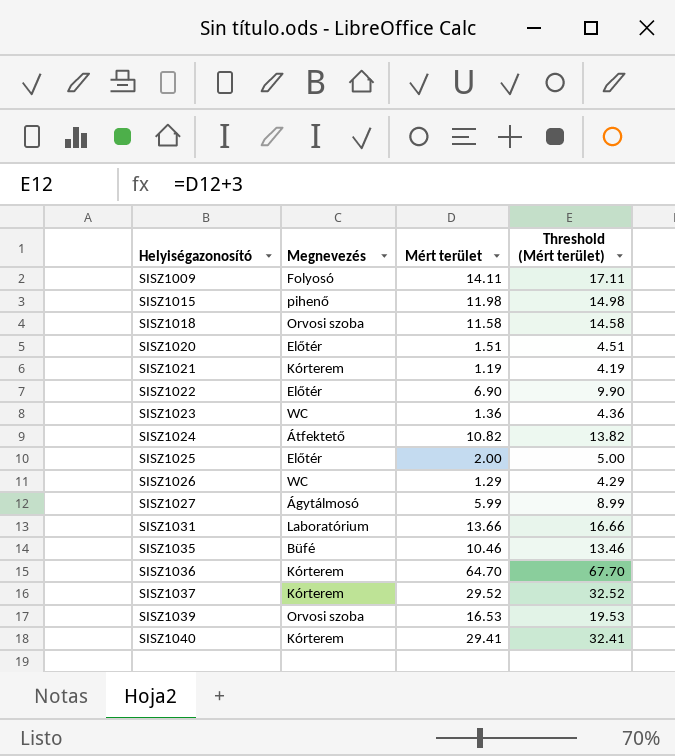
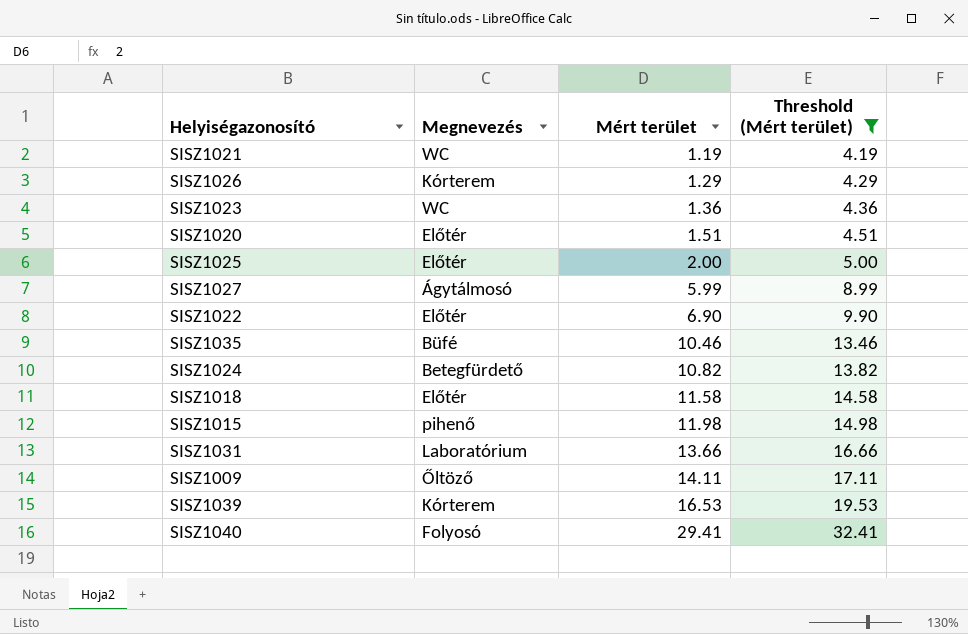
filter: none -> Threshold (Mért terület) <= 32.41
row order: Helyiségazonosító ascending -> Mért terület ascending
SISZ1021 | Megnevezés: Kórterem -> WC
SISZ1026 | Megnevezés: WC -> Kórterem
SISZ1024 | Megnevezés: Átfektető -> Betegfürdető
SISZ1018 | Megnevezés: Orvosi szoba -> Előtér
SISZ1009 | Megnevezés: Folyosó -> Őltöző
SISZ1039 | Megnevezés: Orvosi szoba -> Kórterem
SISZ1040 | Megnevezés: Kórterem -> Folyosó

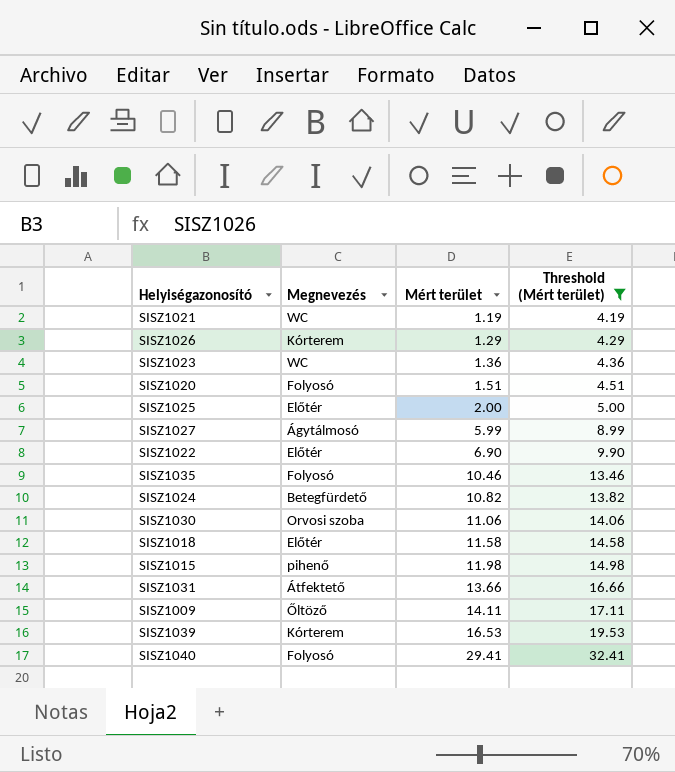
SISZ1020 | Megnevezés: Előtér -> Folyosó
SISZ1035 | Megnevezés: Büfé -> Folyosó
row SISZ1030: none -> Orvosi szoba | 11.06 | 14.06
SISZ1031 | Megnevezés: Laboratórium -> Átfektető

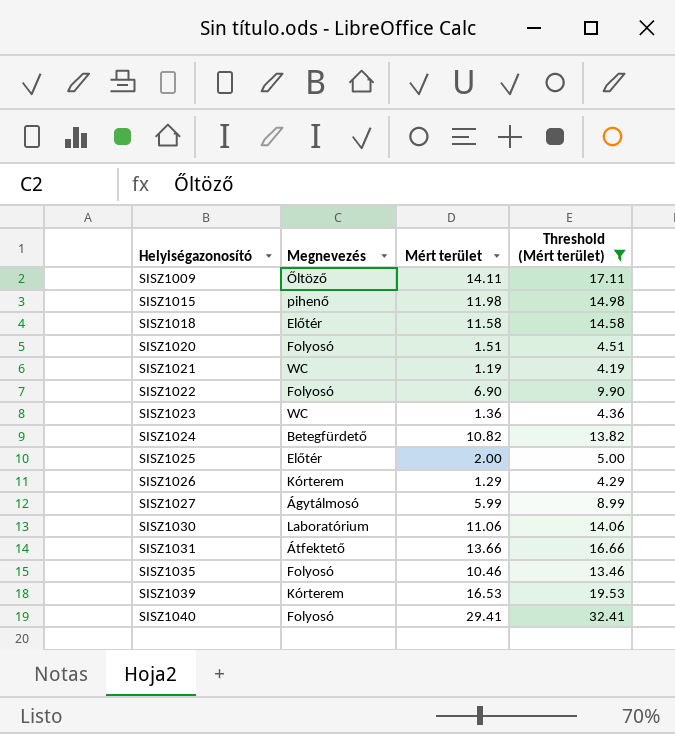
row order: Mért terület ascending -> Helyiségazonosító ascending
SISZ1022 | Megnevezés: Előtér -> Folyosó
SISZ1030 | Megnevezés: Orvosi szoba -> Laboratórium

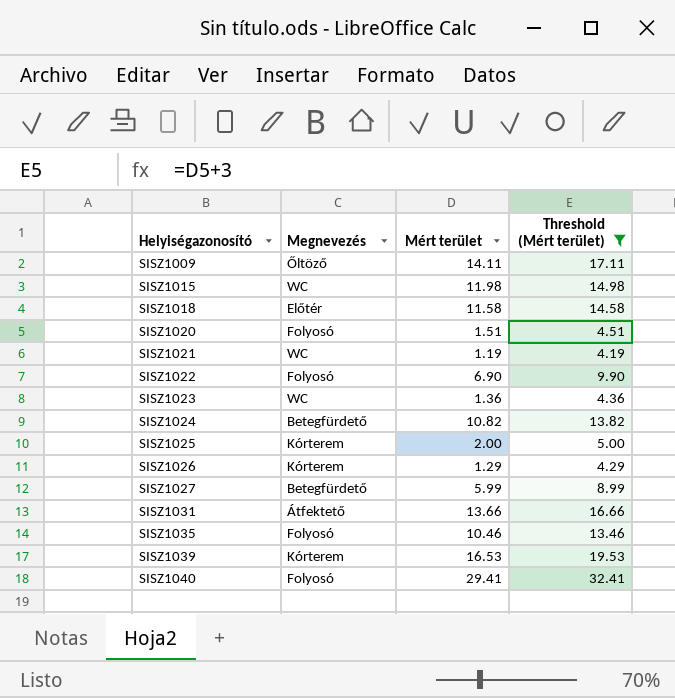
row SISZ1030: Laboratórium | 11.06 | 14.06 -> none
SISZ1015 | Megnevezés: pihenő -> WC
SISZ1025 | Megnevezés: Előtér -> Kórterem
SISZ1027 | Megnevezés: Ágytálmosó -> Betegfürdető

